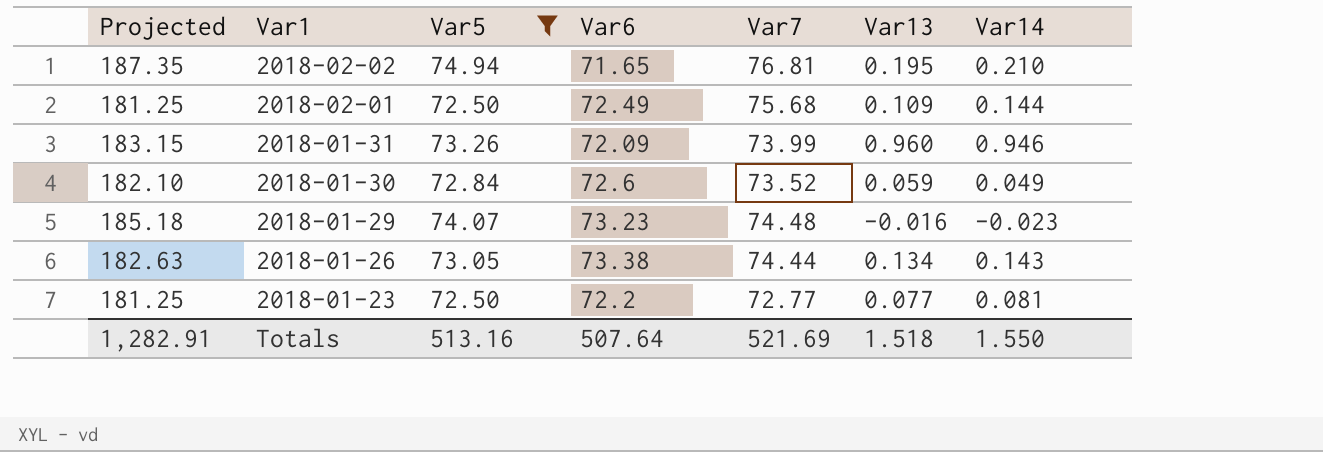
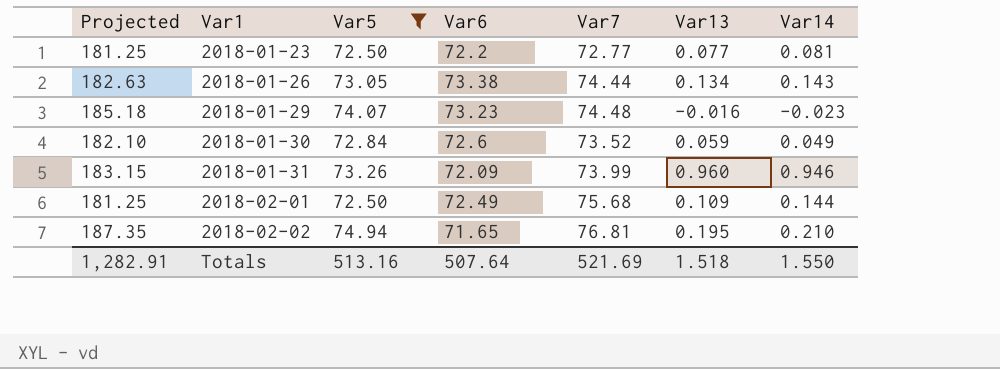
row order: Var1 descending -> Var1 ascending

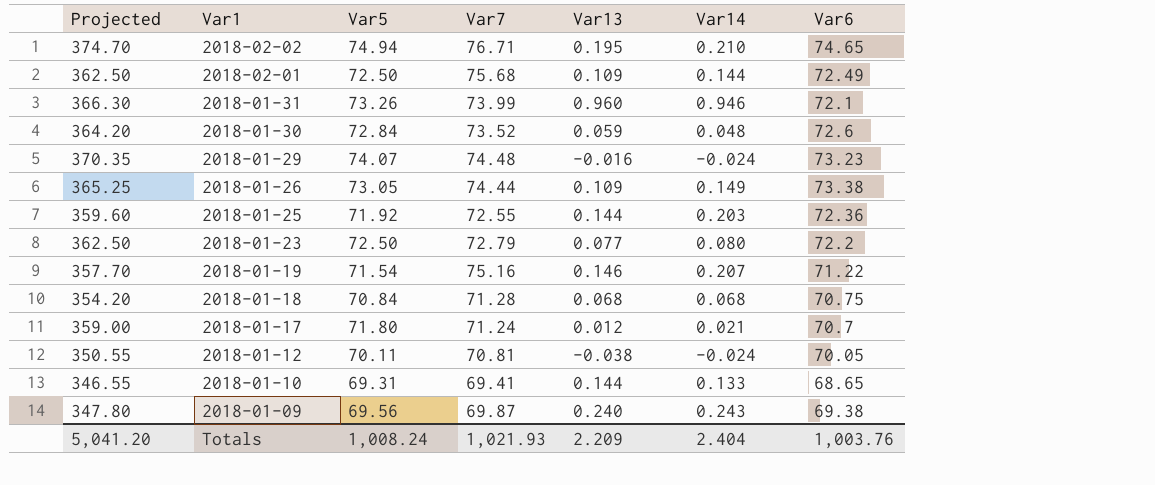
filter: Var5 >= 72.50 -> none
row order: Var1 ascending -> Var1 descending
column Projected | formula: [Var5] * 2.5 -> [Var5] * 5
column Var6 | position: 4 -> 7
2018-02-02 | Var7: 76.81 -> 76.71
2018-02-02 | Var6: 71.65 -> 74.65
2018-01-31 | Var6: 72.09 -> 72.1
2018-01-30 | Var14: 0.049 -> 0.048
2018-01-29 | Var14: -0.023 -> -0.024
2018-01-26 | Var13: 0.134 -> 0.109
2018-01-26 | Var14: 0.143 -> 0.149
2018-01-23 | Var7: 72.77 -> 72.79
2018-01-23 | Var14: 0.081 -> 0.080
Totals | Projected: 1,282.91 -> 5,041.20
Totals | Var5: 513.16 -> 1,008.24
Totals | Var7: 521.69 -> 1,021.93
Totals | Var13: 1.518 -> 2.209
Totals | Var14: 1.550 -> 2.404
Totals | Var6: 507.64 -> 1,003.76

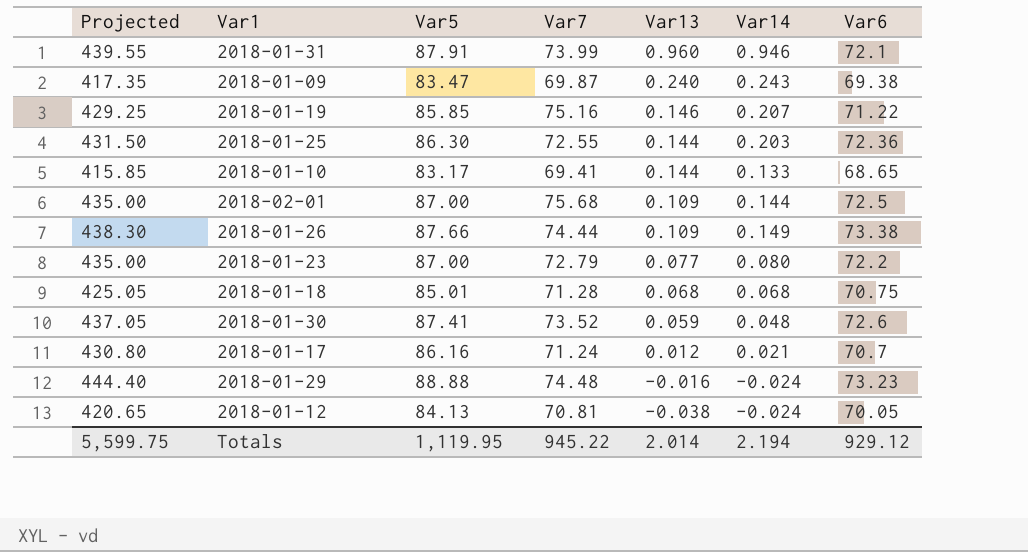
row order: Var1 descending -> Var13 descending
row 2018-02-02: 374.70 | 74.94 | 76.71 | 0.195 | 0.210 | 74.65 -> none
2018-01-31 | Projected: 366.30 -> 439.55
2018-01-31 | Var5: 73.26 -> 87.91
2018-01-09 | Projected: 347.80 -> 417.35
2018-01-09 | Var5: 69.56 -> 83.47
2018-01-19 | Projected: 357.70 -> 429.25
2018-01-19 | Var5: 71.54 -> 85.85
2018-01-25 | Projected: 359.60 -> 431.50
2018-01-25 | Var5: 71.92 -> 86.30
2018-01-10 | Projected: 346.55 -> 415.85
2018-01-10 | Var5: 69.31 -> 83.17
2018-02-01 | Projected: 362.50 -> 435.00
2018-02-01 | Var5: 72.50 -> 87.00
2018-02-01 | Var6: 72.49 -> 72.5
2018-01-26 | Projected: 365.25 -> 438.30
2018-01-26 | Var5: 73.05 -> 87.66
2018-01-23 | Projected: 362.50 -> 435.00
2018-01-23 | Var5: 72.50 -> 87.00
2018-01-18 | Projected: 354.20 -> 425.05
2018-01-18 | Var5: 70.84 -> 85.01
2018-01-30 | Projected: 364.20 -> 437.05
2018-01-30 | Var5: 72.84 -> 87.41
2018-01-17 | Projected: 359.00 -> 430.80
2018-01-17 | Var5: 71.80 -> 86.16
2018-01-29 | Projected: 370.35 -> 444.40
2018-01-29 | Var5: 74.07 -> 88.88
2018-01-12 | Projected: 350.55 -> 420.65
2018-01-12 | Var5: 70.11 -> 84.13
Totals | Projected: 5,041.20 -> 5,599.75
Totals | Var5: 1,008.24 -> 1,119.95
Totals | Var7: 1,021.93 -> 945.22
Totals | Var13: 2.209 -> 2.014
Totals | Var14: 2.404 -> 2.194
Totals | Var6: 1,003.76 -> 929.12

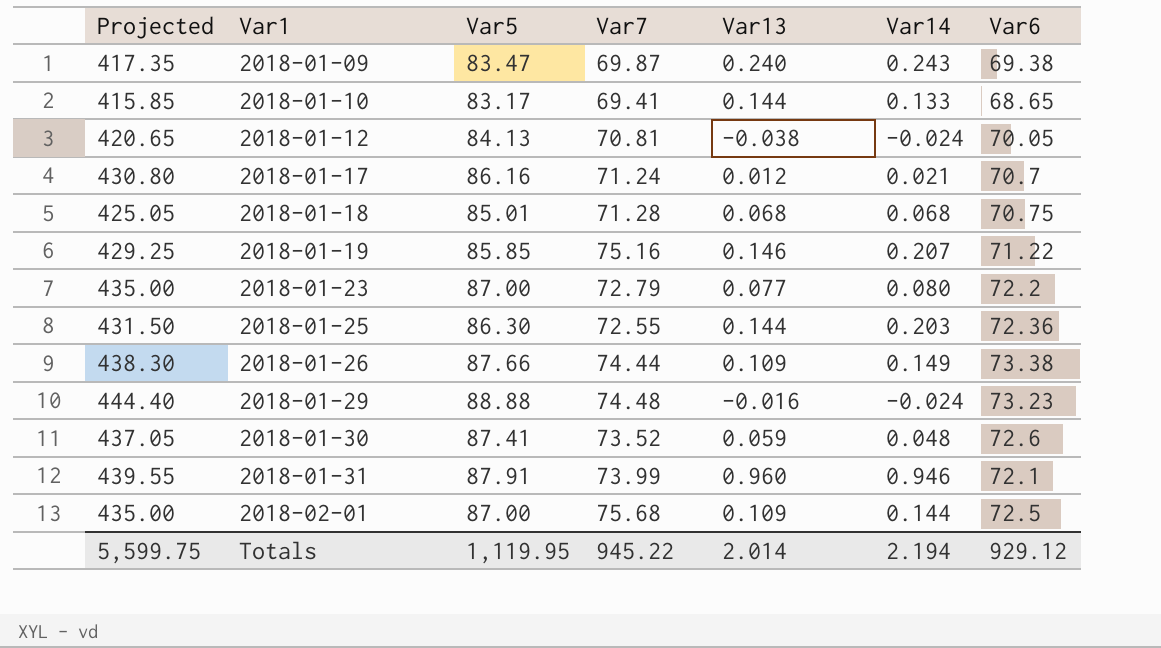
row order: Var13 descending -> Var1 ascending

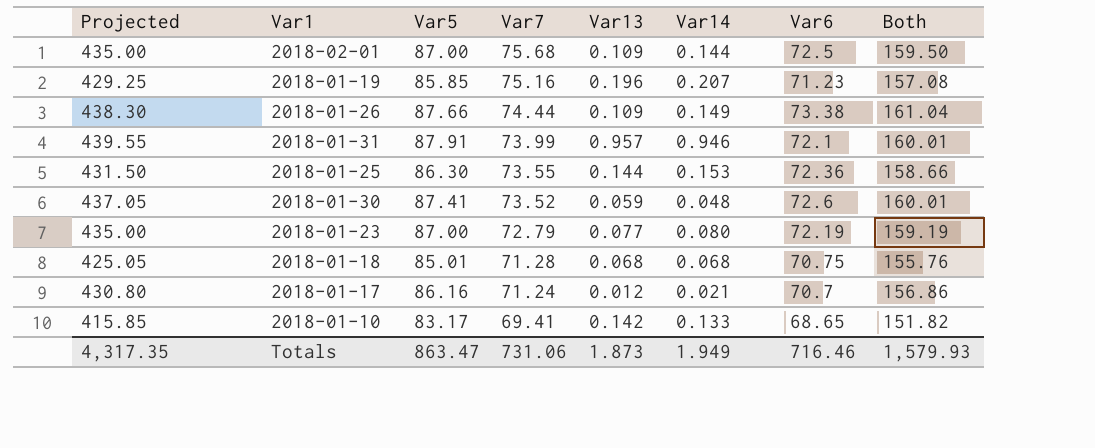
row order: Var1 ascending -> Var7 descending
column Both | formula: none -> [Var5] + [Var6]
row 2018-01-09: 417.35 | 83.47 | 69.87 | 0.240 | 0.243 | 69.38 -> none
row 2018-01-12: 420.65 | 84.13 | 70.81 | -0.038 | -0.024 | 70.05 -> none
row 2018-01-29: 444.40 | 88.88 | 74.48 | -0.016 | -0.024 | 73.23 -> none
2018-01-19 | Var13: 0.146 -> 0.196
2018-01-19 | Var6: 71.22 -> 71.23
2018-01-31 | Var13: 0.960 -> 0.957
2018-01-25 | Var7: 72.55 -> 73.55
2018-01-25 | Var14: 0.203 -> 0.153
2018-01-23 | Var6: 72.2 -> 72.19
2018-01-10 | Var13: 0.144 -> 0.142
Totals | Projected: 5,599.75 -> 4,317.35
Totals | Var5: 1,119.95 -> 863.47
Totals | Var7: 945.22 -> 731.06
Totals | Var13: 2.014 -> 1.873
Totals | Var14: 2.194 -> 1.949
Totals | Var6: 929.12 -> 716.46

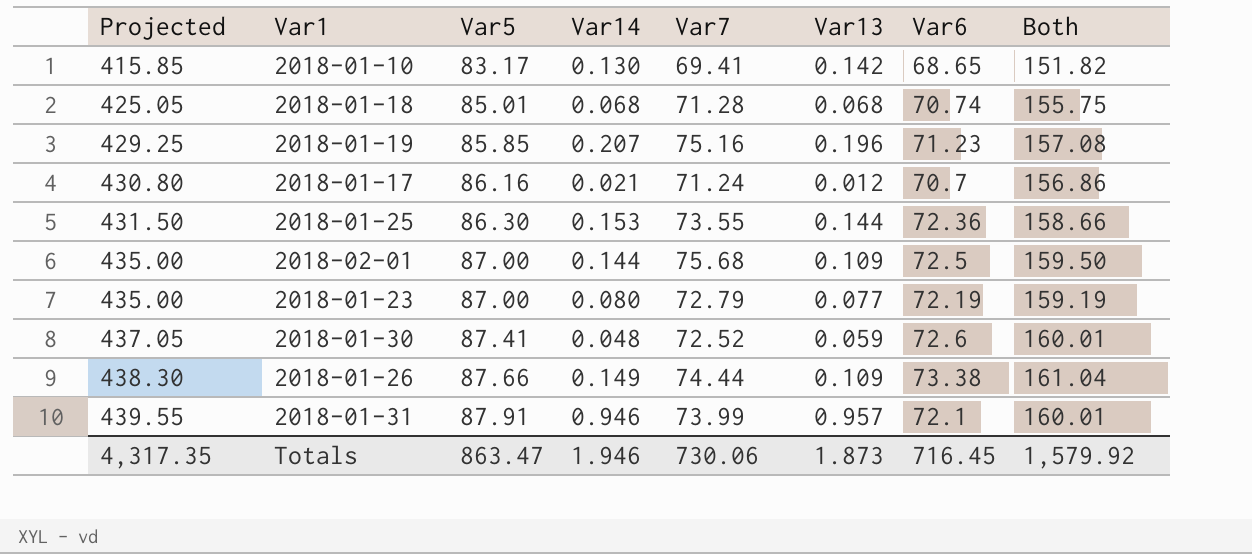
row order: Var7 descending -> Projected ascending
column Var14 | position: 6 -> 4
2018-01-10 | Var14: 0.133 -> 0.130
2018-01-18 | Var6: 70.75 -> 70.74
2018-01-18 | Both: 155.76 -> 155.75
2018-01-30 | Var7: 73.52 -> 72.52
Totals | Var14: 1.949 -> 1.946
Totals | Var7: 731.06 -> 730.06
Totals | Var6: 716.46 -> 716.45
Totals | Both: 1,579.93 -> 1,579.92

